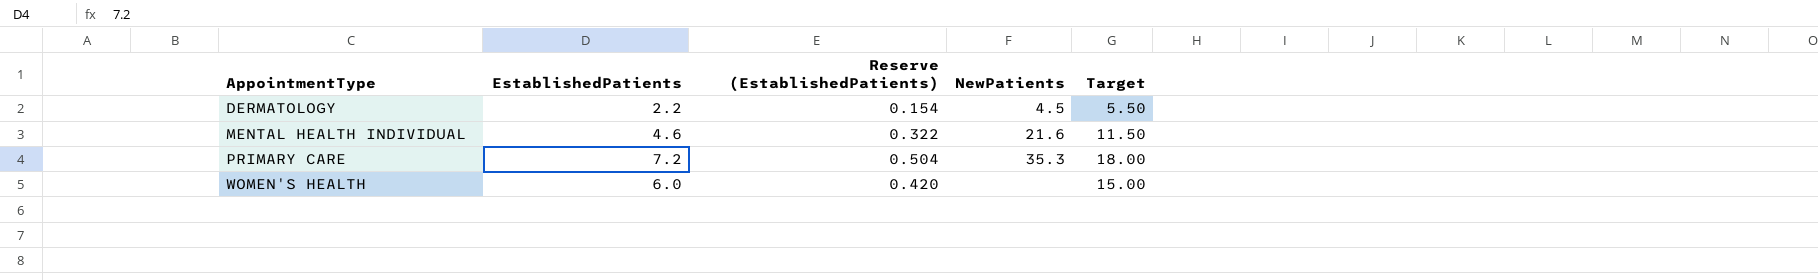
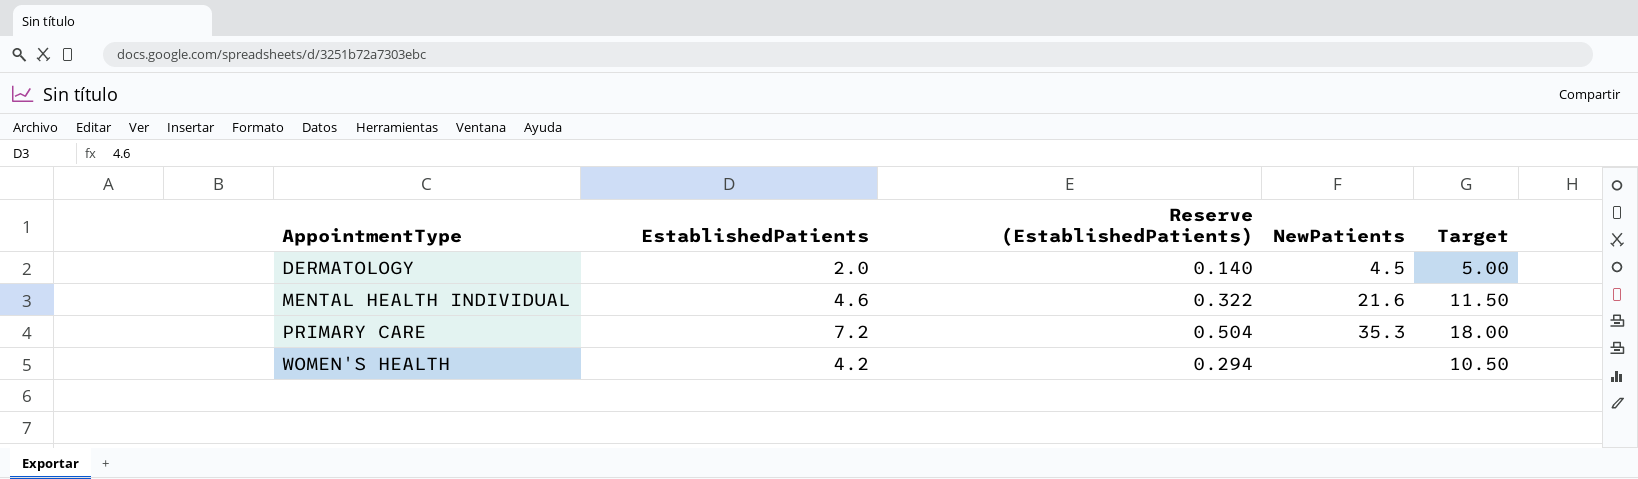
DERMATOLOGY | EstablishedPatients: 2.2 -> 2.0
DERMATOLOGY | Reserve (EstablishedPatients): 0.154 -> 0.140
DERMATOLOGY | Target: 5.50 -> 5.00
WOMEN'S HEALTH | EstablishedPatients: 6.0 -> 4.2
WOMEN'S HEALTH | Reserve (EstablishedPatients): 0.420 -> 0.294
WOMEN'S HEALTH | Target: 15.00 -> 10.50

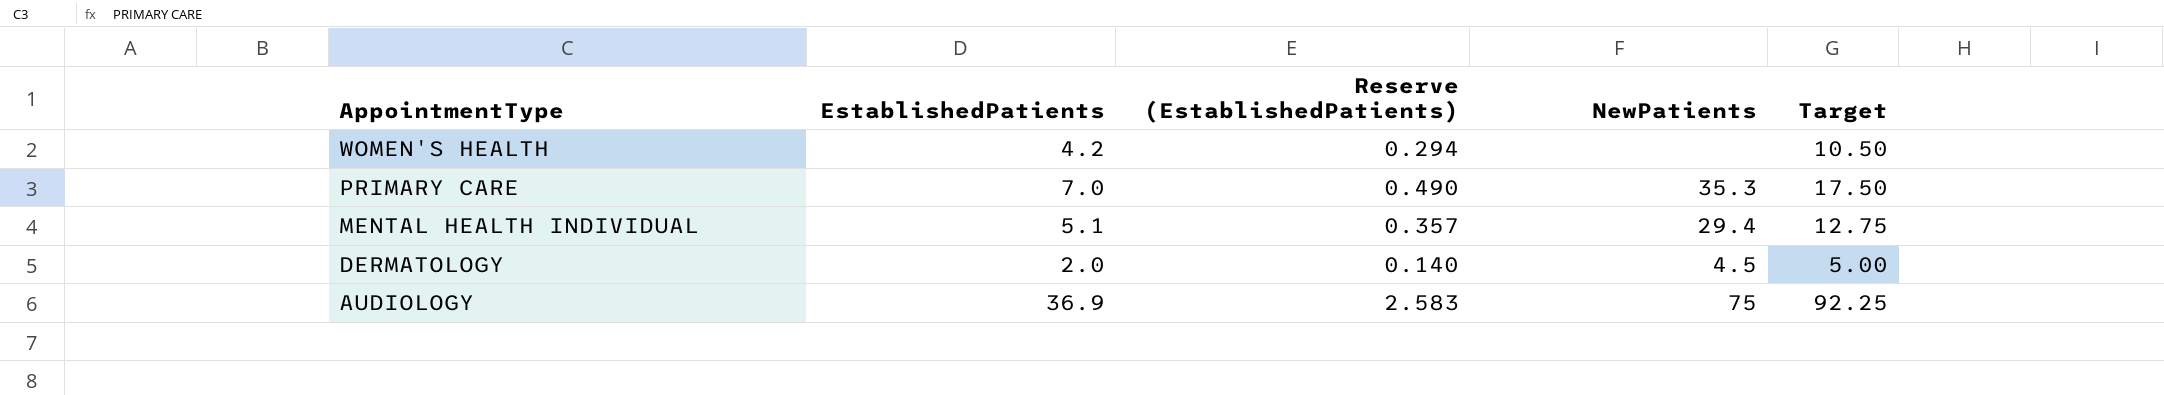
row order: AppointmentType ascending -> AppointmentType descending
PRIMARY CARE | EstablishedPatients: 7.2 -> 7.0
PRIMARY CARE | Reserve (EstablishedPatients): 0.504 -> 0.490
PRIMARY CARE | Target: 18.00 -> 17.50
MENTAL HEALTH INDIVIDUAL | EstablishedPatients: 4.6 -> 5.1
MENTAL HEALTH INDIVIDUAL | Reserve (EstablishedPatients): 0.322 -> 0.357
MENTAL HEALTH INDIVIDUAL | NewPatients: 21.6 -> 29.4
MENTAL HEALTH INDIVIDUAL | Target: 11.50 -> 12.75
row AUDIOLOGY: none -> 36.9 | 2.583 | 75 | 92.25

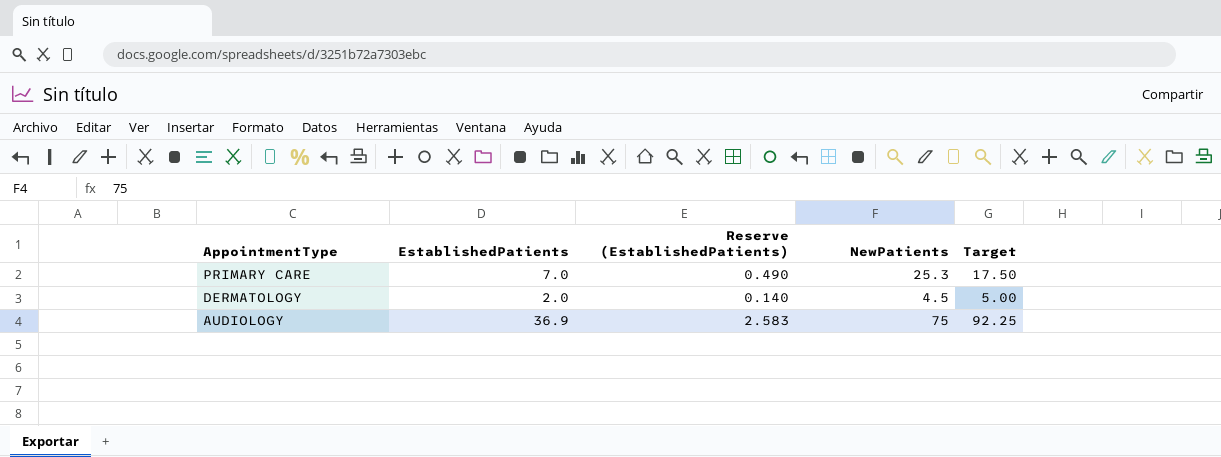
row WOMEN'S HEALTH: 4.2 | 0.294 | none | 10.50 -> none
row MENTAL HEALTH INDIVIDUAL: 5.1 | 0.357 | 29.4 | 12.75 -> none
PRIMARY CARE | NewPatients: 35.3 -> 25.3

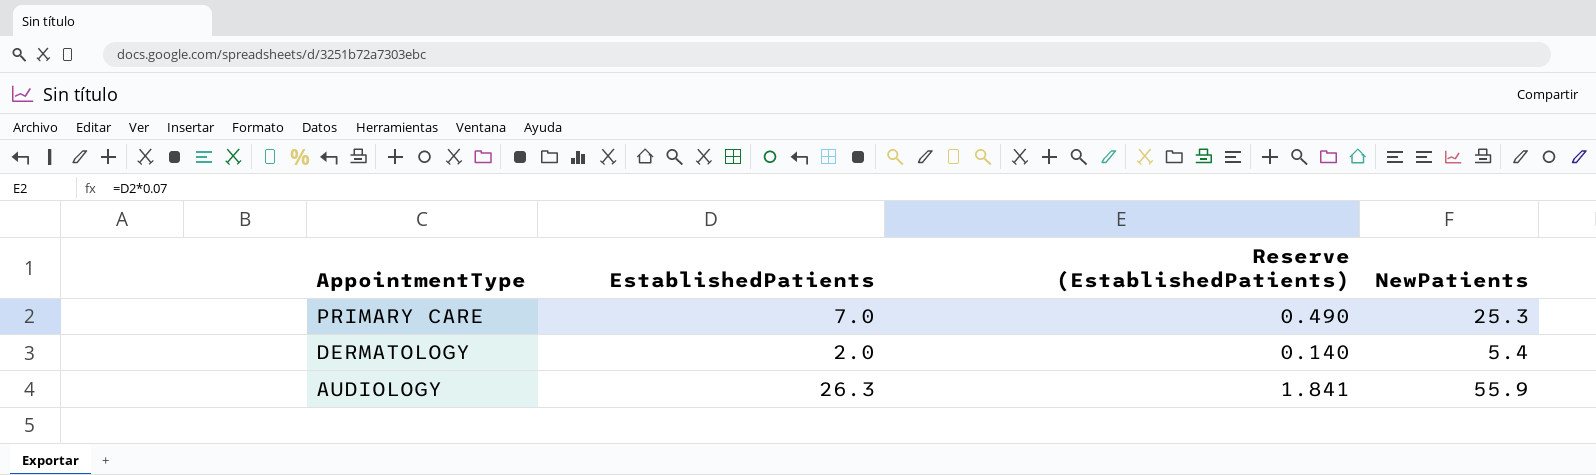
column Target | formula: [EstablishedPatients] * 2.5 -> none
DERMATOLOGY | NewPatients: 4.5 -> 5.4
AUDIOLOGY | EstablishedPatients: 36.9 -> 26.3
AUDIOLOGY | Reserve (EstablishedPatients): 2.583 -> 1.841
AUDIOLOGY | NewPatients: 75 -> 55.9

